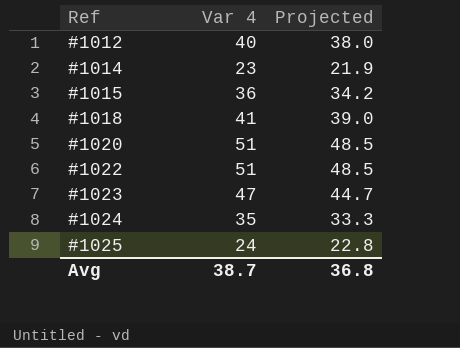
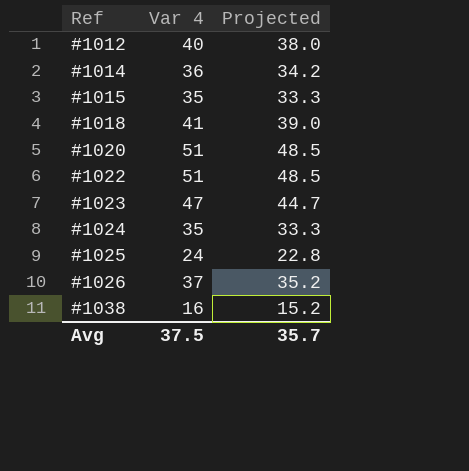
#1014 | Var 4: 23 -> 36
#1014 | Projected: 21.9 -> 34.2
#1015 | Var 4: 36 -> 35
#1015 | Projected: 34.2 -> 33.3
row #1026: none -> 37 | 35.2
row #1038: none -> 16 | 15.2
Avg | Var 4: 38.7 -> 37.5
Avg | Projected: 36.8 -> 35.7

